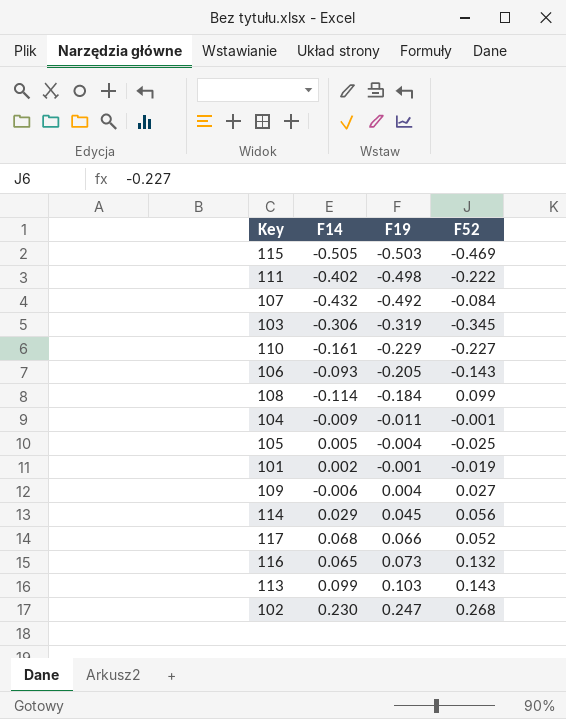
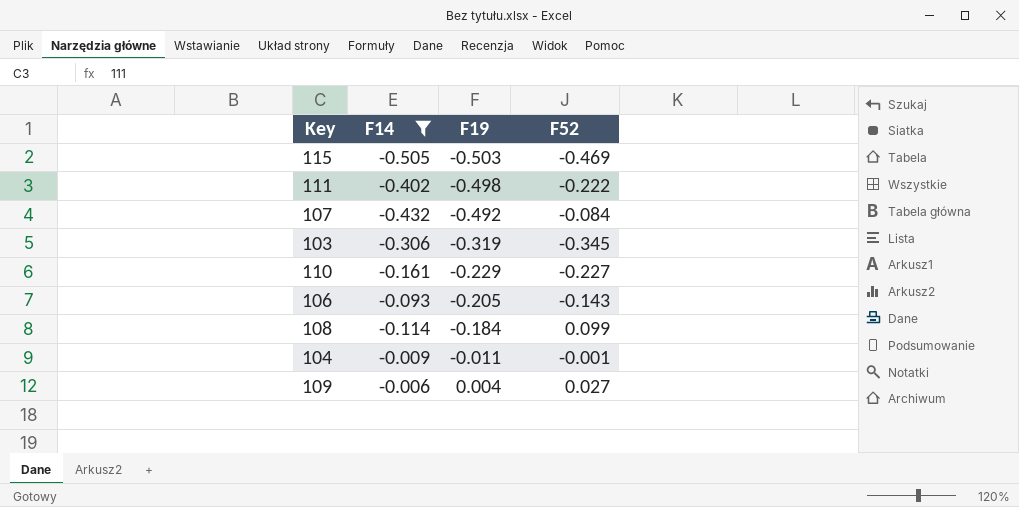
filter: none -> F14 <= -0.006

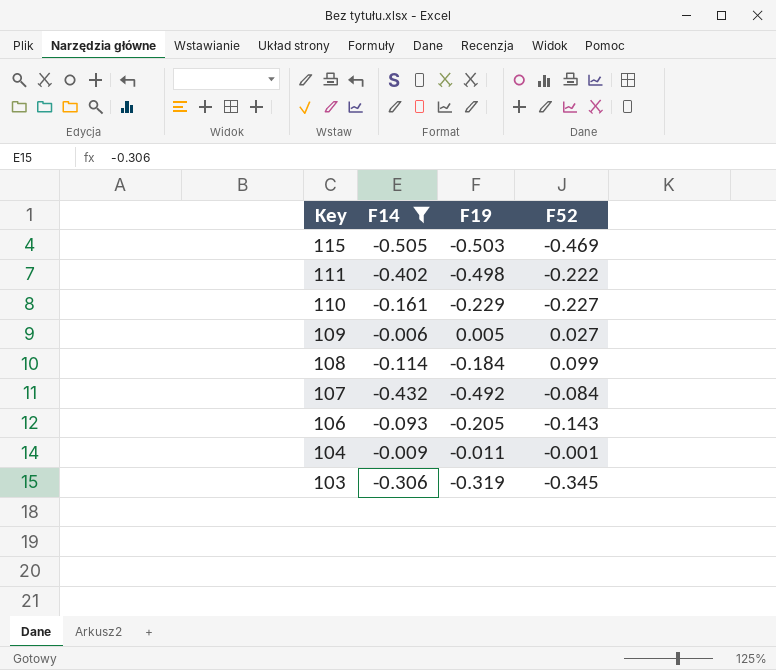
row order: F19 ascending -> Key descending
109 | F19: 0.004 -> 0.005

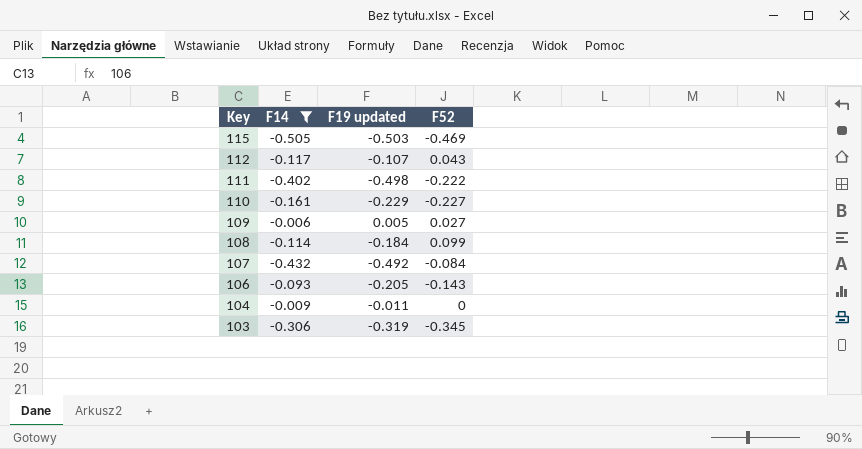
column name: F19 -> F19 updated
row 112: none -> -0.117 | -0.107 | 0.043
104 | F52: -0.001 -> 0

